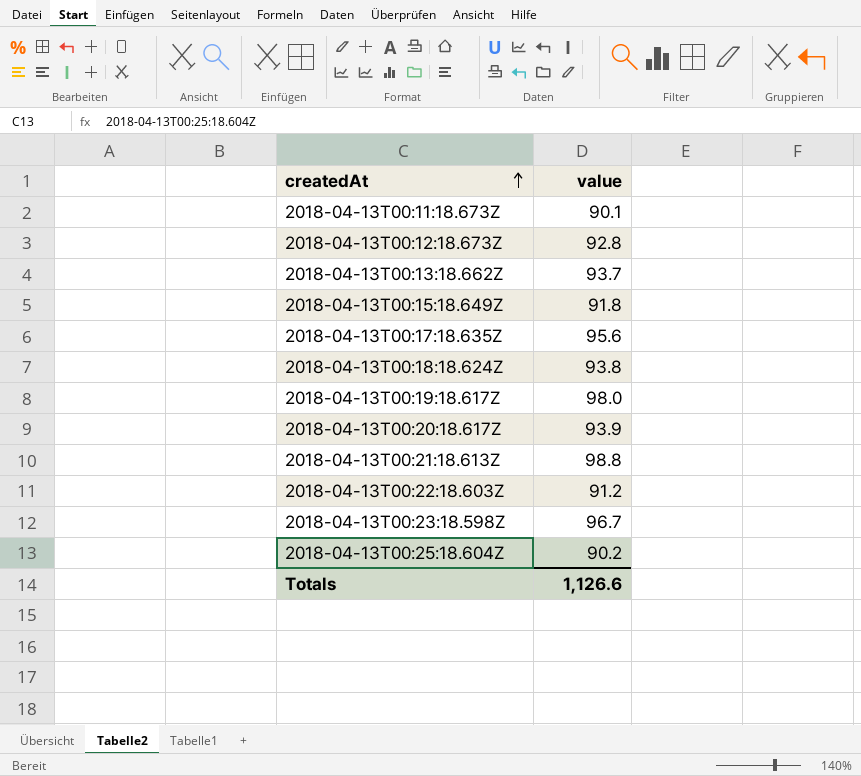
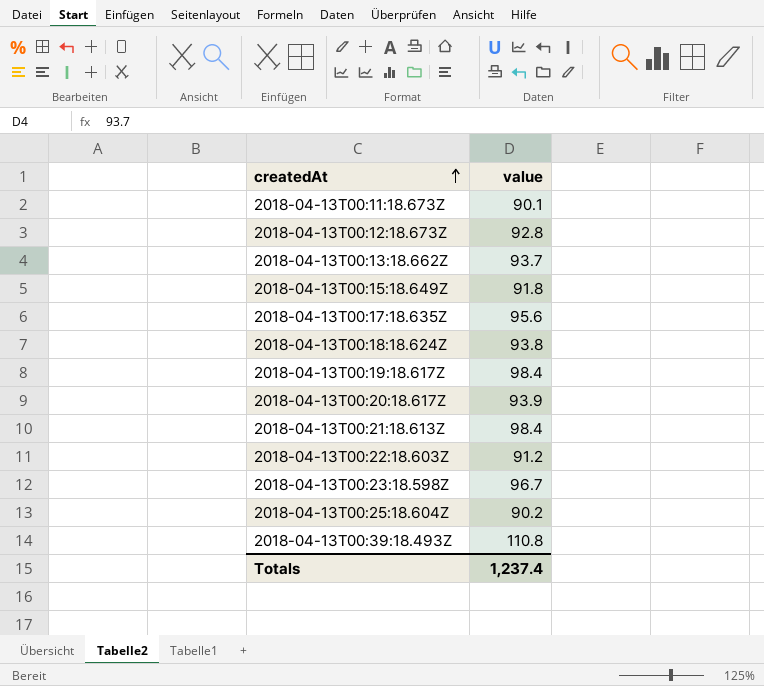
2018-04-13T00:19:18.617Z | value: 98.0 -> 98.4
2018-04-13T00:21:18.613Z | value: 98.8 -> 98.4
row 2018-04-13T00:39:18.493Z: none -> 110.8
Totals | value: 1,126.6 -> 1,237.4

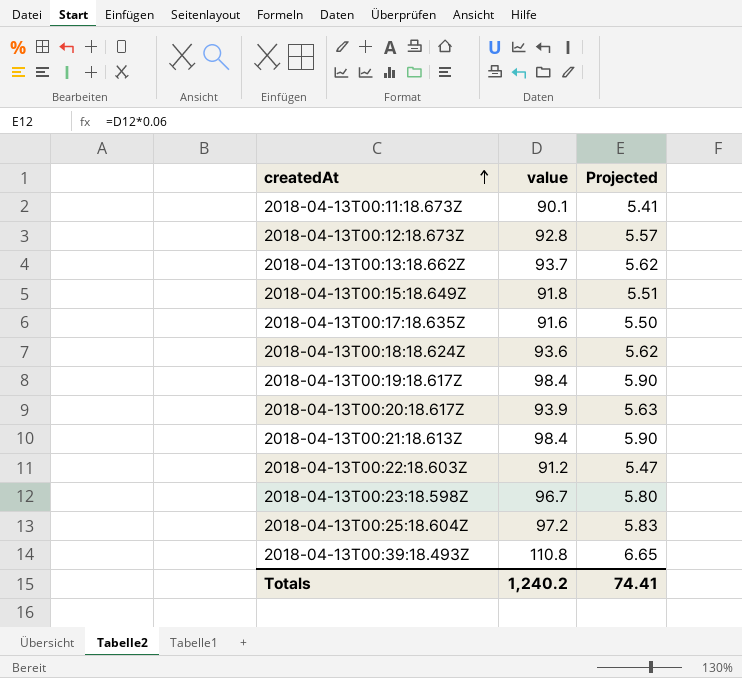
column Projected | formula: none -> [value] * 0.06
2018-04-13T00:17:18.635Z | value: 95.6 -> 91.6
2018-04-13T00:18:18.624Z | value: 93.8 -> 93.6
2018-04-13T00:25:18.604Z | value: 90.2 -> 97.2
Totals | value: 1,237.4 -> 1,240.2

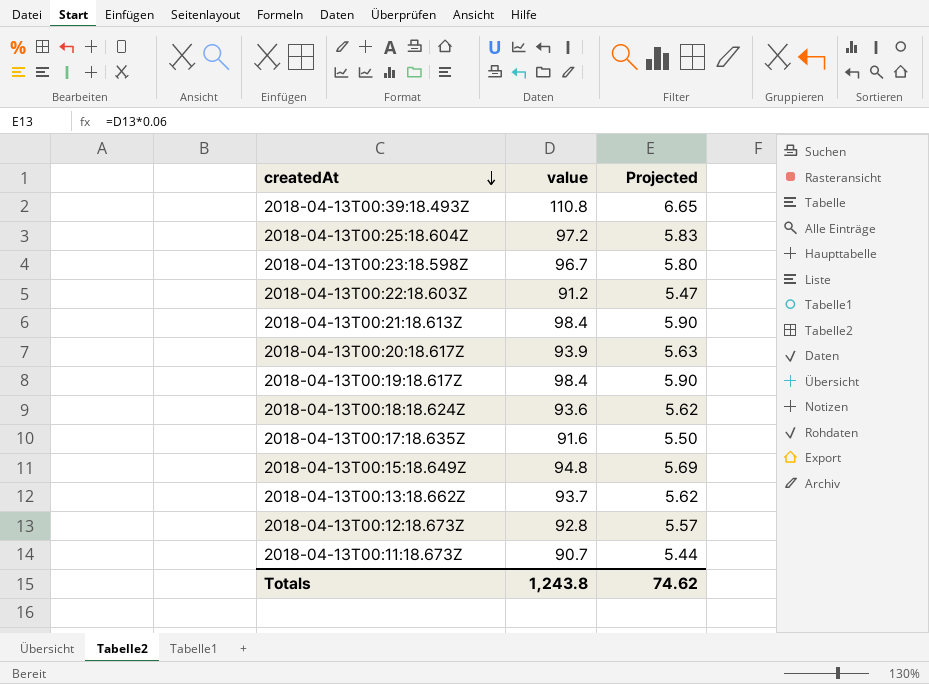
row order: createdAt ascending -> createdAt descending
2018-04-13T00:15:18.649Z | value: 91.8 -> 94.8
2018-04-13T00:15:18.649Z | Projected: 5.51 -> 5.69
2018-04-13T00:11:18.673Z | value: 90.1 -> 90.7
2018-04-13T00:11:18.673Z | Projected: 5.41 -> 5.44
Totals | value: 1,240.2 -> 1,243.8
Totals | Projected: 74.41 -> 74.62

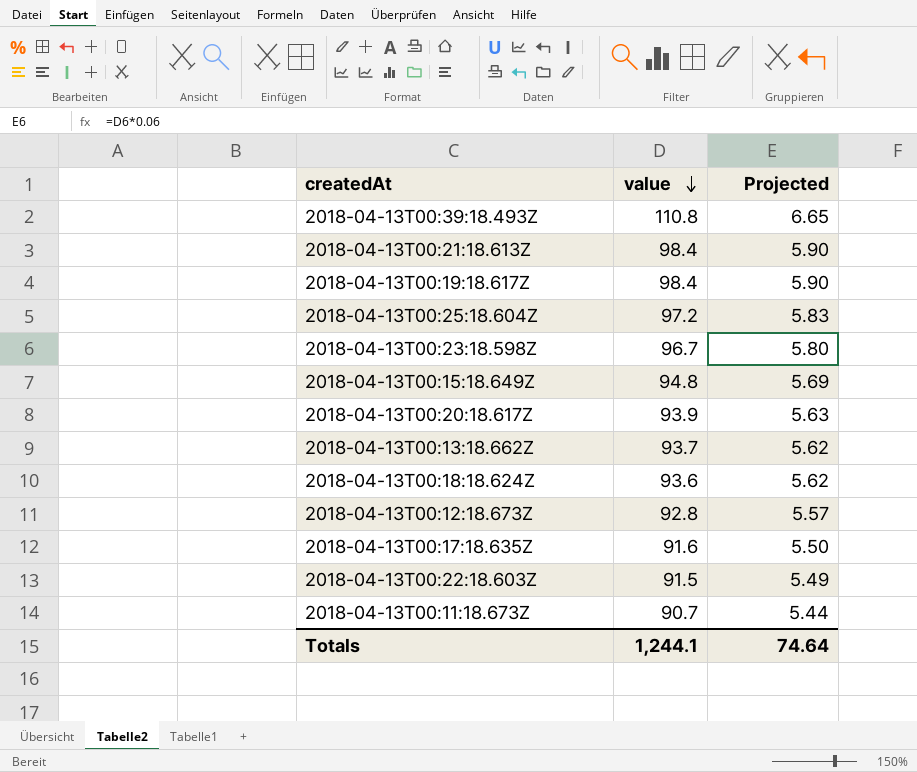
row order: createdAt descending -> value descending
2018-04-13T00:22:18.603Z | value: 91.2 -> 91.5
2018-04-13T00:22:18.603Z | Projected: 5.47 -> 5.49
Totals | value: 1,243.8 -> 1,244.1
Totals | Projected: 74.62 -> 74.64

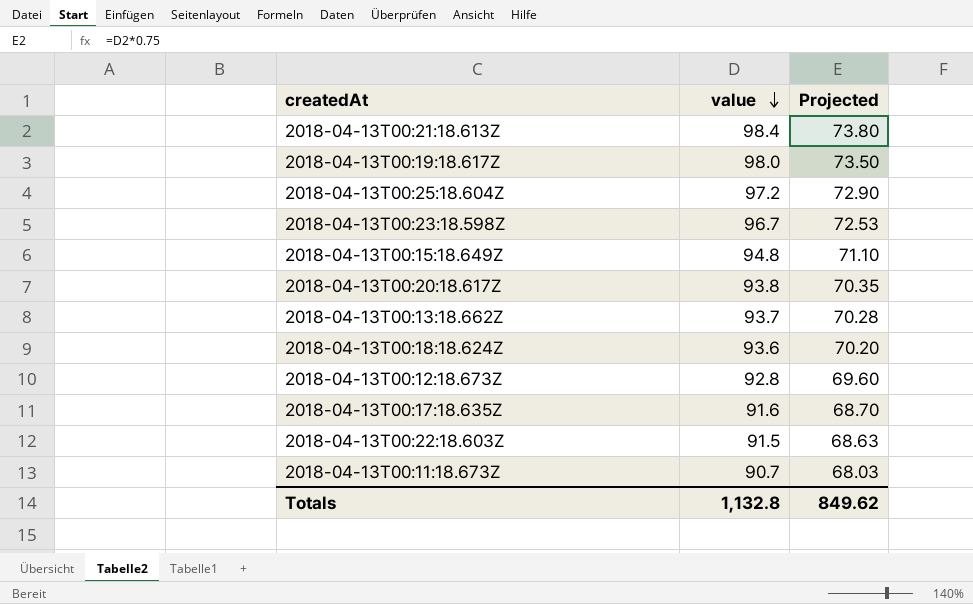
column Projected | formula: [value] * 0.06 -> [value] * 0.75
row 2018-04-13T00:39:18.493Z: 110.8 | 6.65 -> none
2018-04-13T00:19:18.617Z | value: 98.4 -> 98.0
2018-04-13T00:20:18.617Z | value: 93.9 -> 93.8
Totals | value: 1,244.1 -> 1,132.8
Totals | Projected: 74.64 -> 849.62

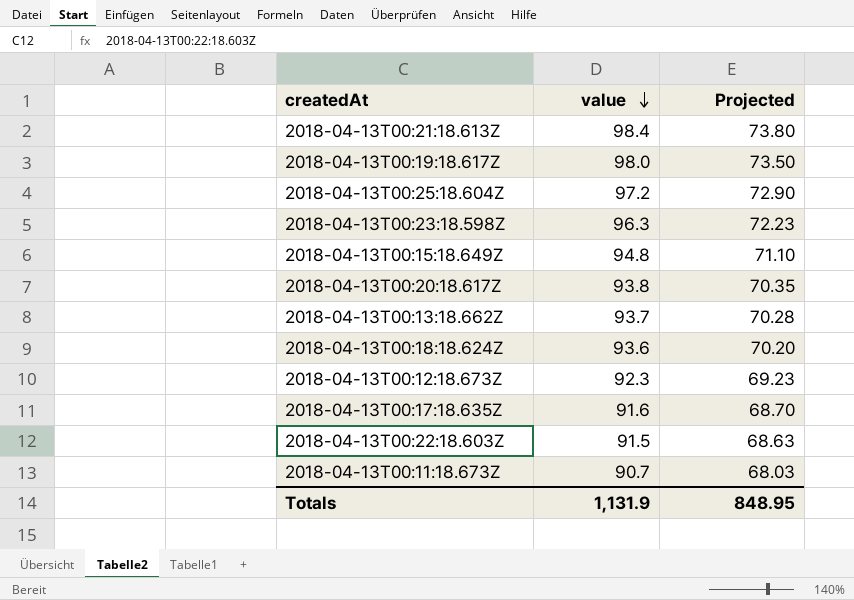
2018-04-13T00:23:18.598Z | value: 96.7 -> 96.3
2018-04-13T00:23:18.598Z | Projected: 72.53 -> 72.23
2018-04-13T00:12:18.673Z | value: 92.8 -> 92.3
2018-04-13T00:12:18.673Z | Projected: 69.60 -> 69.23
Totals | value: 1,132.8 -> 1,131.9
Totals | Projected: 849.62 -> 848.95

